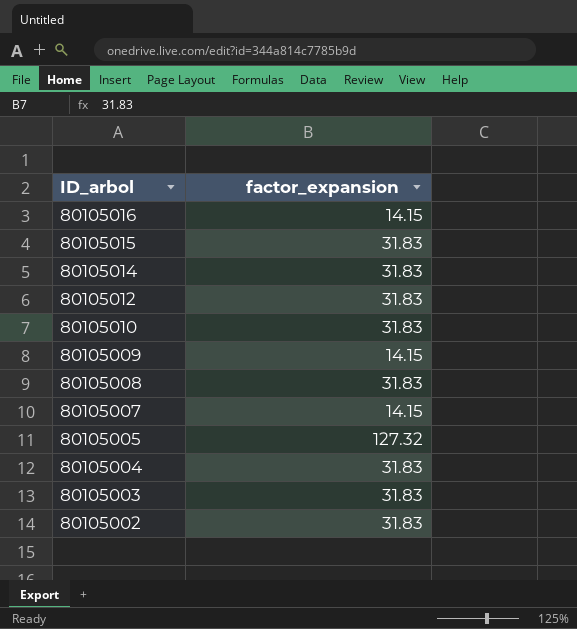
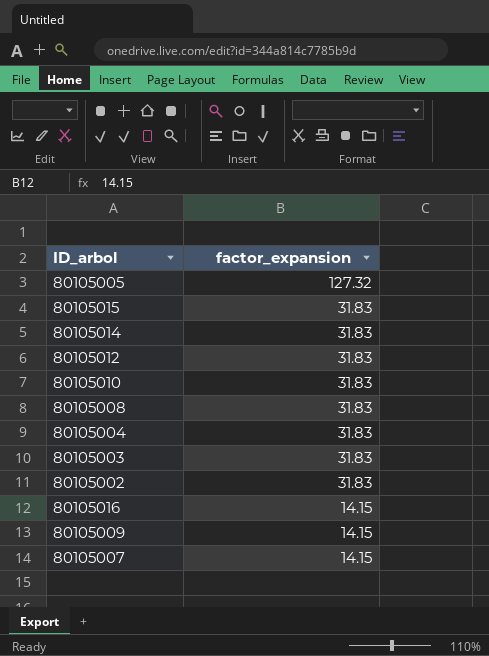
row order: ID_arbol descending -> factor_expansion descending

